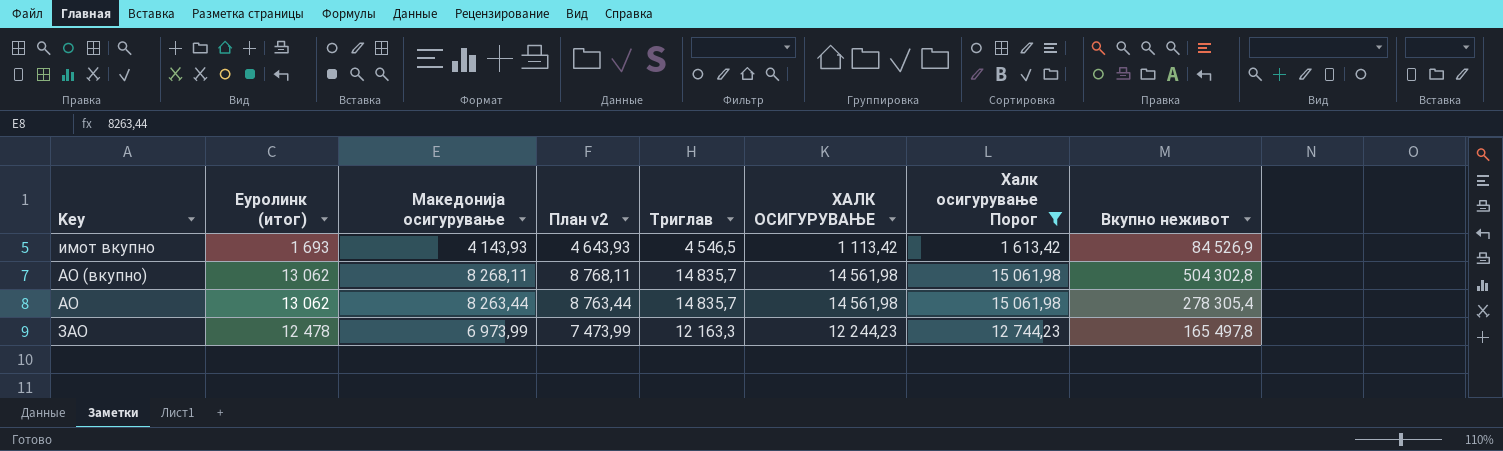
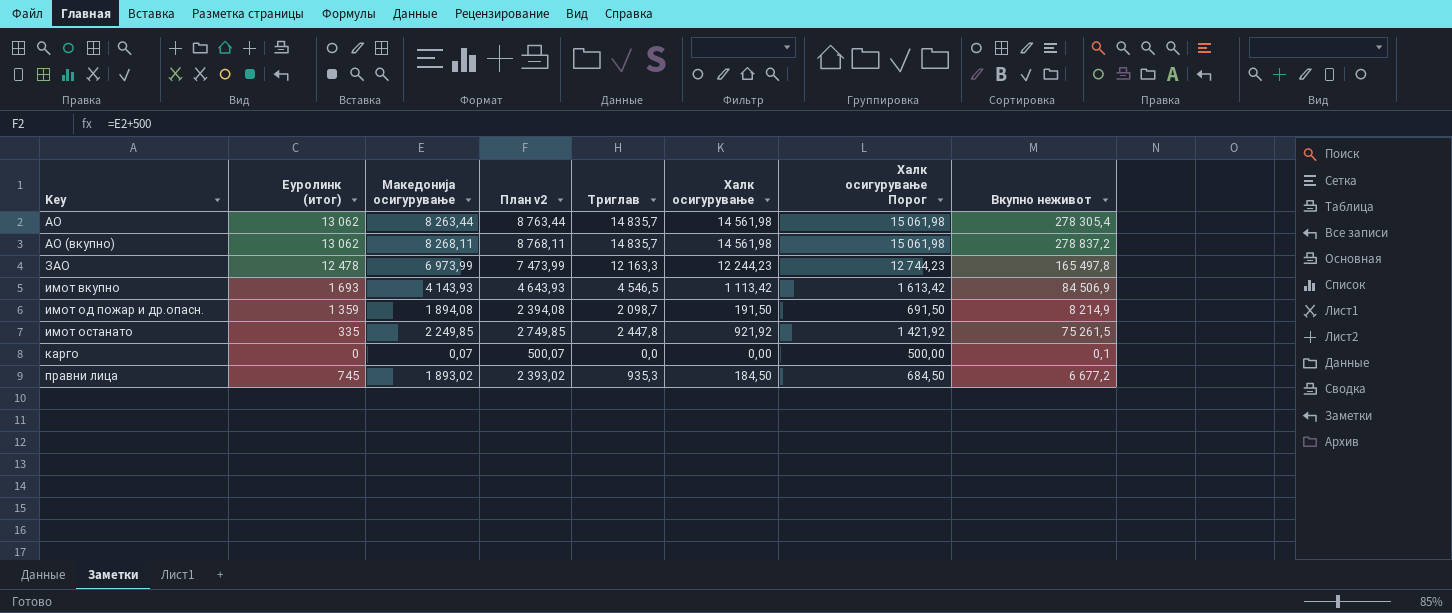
filter: Халк осигурување Порог >= 1 613,42 -> none
row order: none -> Key ascending
column name: ХАЛК ОСИГУРУВАЊЕ -> Халк осигурување
АО (вкупно) | Вкупно неживот: 504 302,8 -> 278 837,2
имот вкупно | Вкупно неживот: 84 526,9 -> 84 506,9

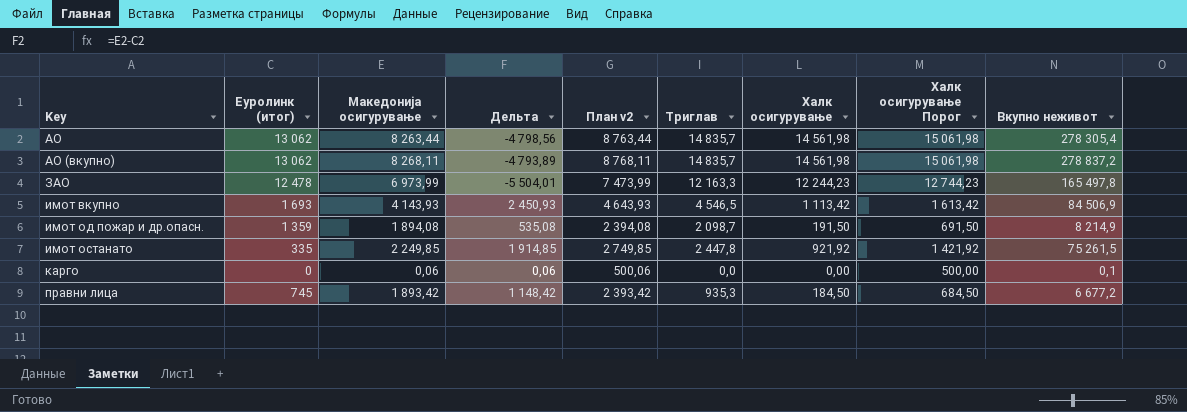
column Дельта | formula: none -> [Македонија осигурување] - [Еуролинк (итог)]
карго | Македонија осигурување: 0,07 -> 0,06
карго | План v2: 500,07 -> 500,06
правни лица | Македонија осигурување: 1 893,02 -> 1 893,42
правни лица | План v2: 2 393,02 -> 2 393,42

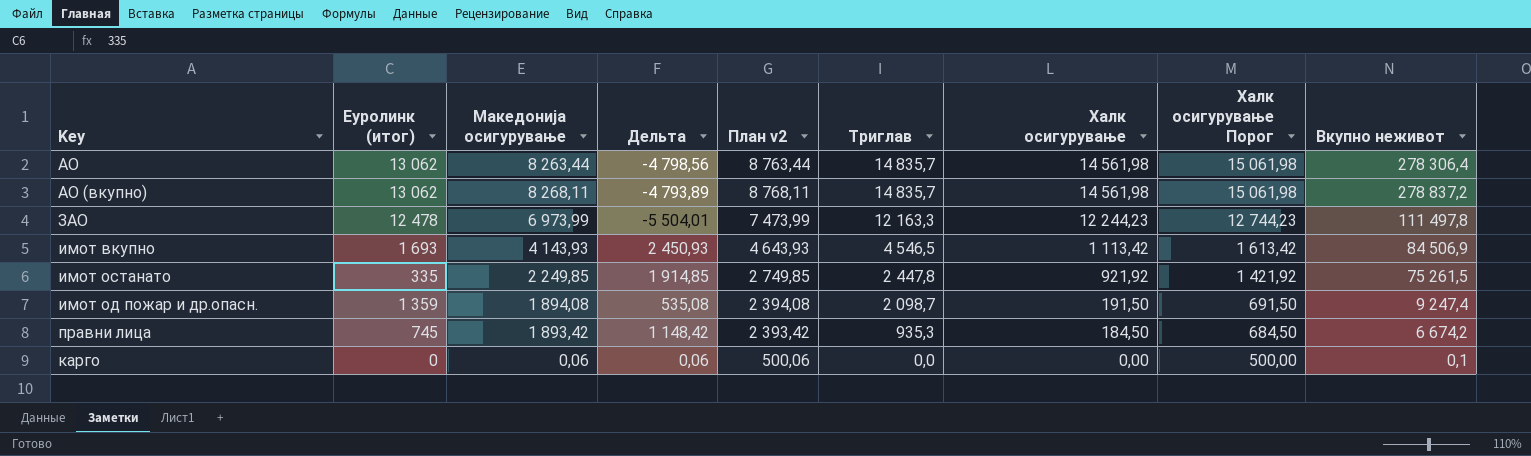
row order: Key ascending -> Триглав descending
АО | Вкупно неживот: 278 305,4 -> 278 306,4
ЗАО | Вкупно неживот: 165 497,8 -> 111 497,8
имот од пожар и др.опасн. | Вкупно неживот: 8 214,9 -> 9 247,4
правни лица | Вкупно неживот: 6 677,2 -> 6 674,2

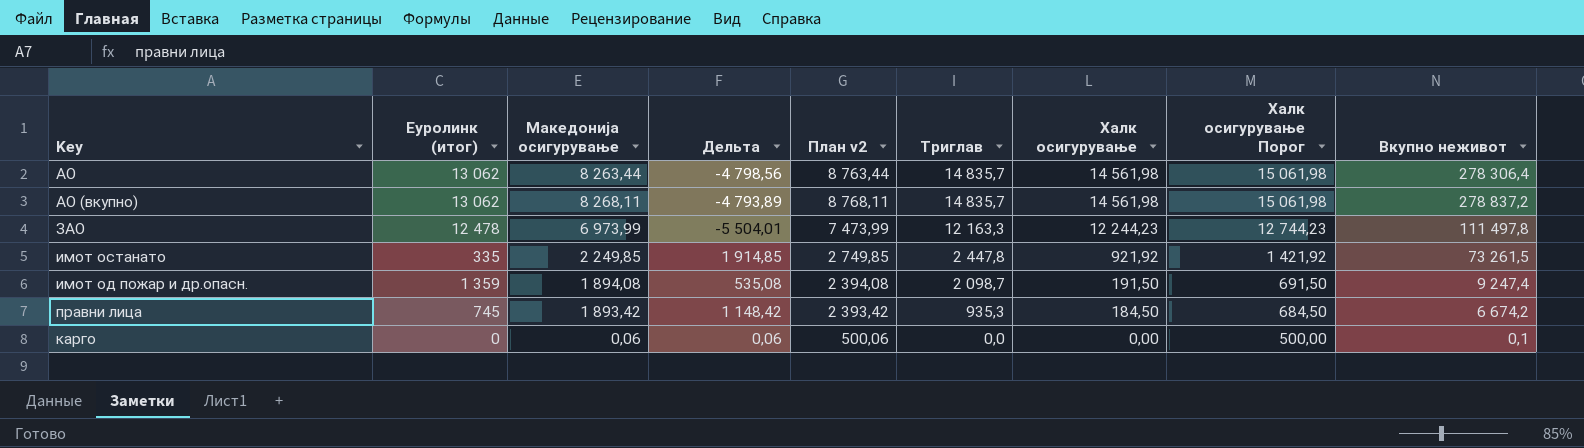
row имот вкупно: 1 693 | 4 143,93 | 2 450,93 | 4 643,93 | 4 546,5 | 1 113,42 | 1 613,42 | 84 506,9 -> none
имот останато | Вкупно неживот: 75 261,5 -> 73 261,5

